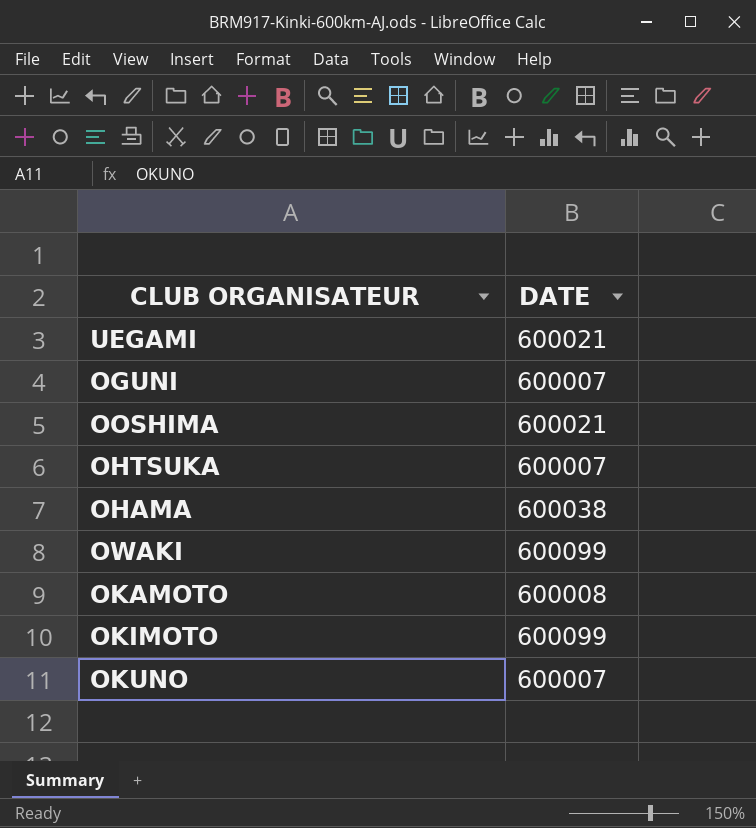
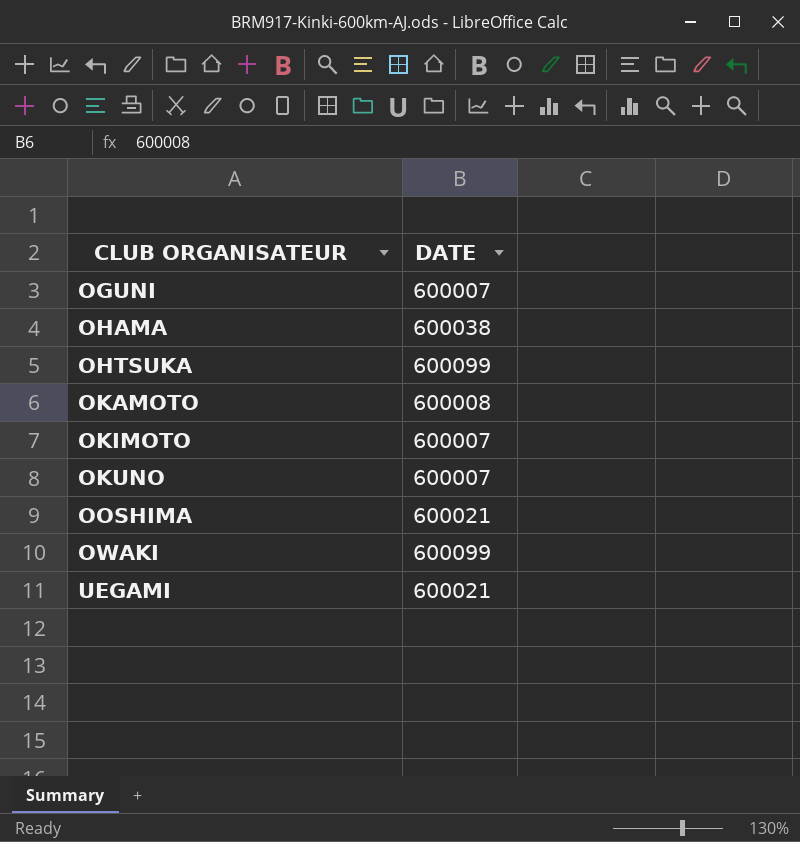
row order: none -> CLUB ORGANISATEUR ascending
OHTSUKA | DATE: 600007 -> 600099
OKIMOTO | DATE: 600099 -> 600007

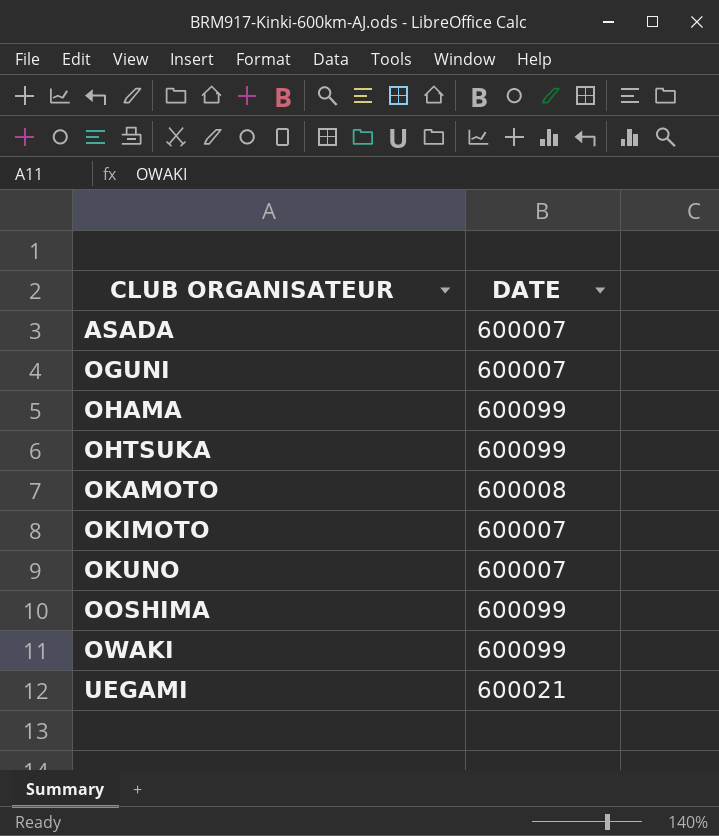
row ASADA: none -> 600007
OHAMA | DATE: 600038 -> 600099
OOSHIMA | DATE: 600021 -> 600099

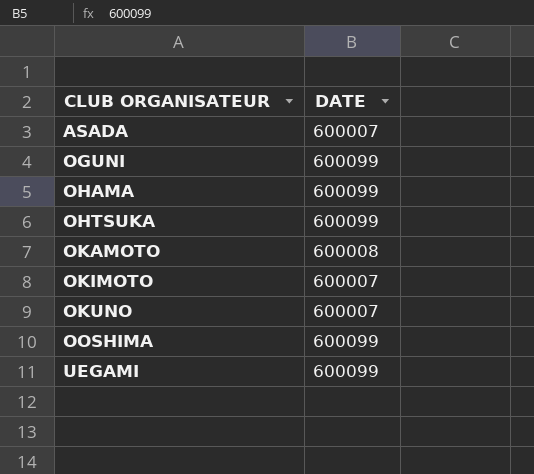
row OWAKI: 600099 -> none
OGUNI | DATE: 600007 -> 600099
UEGAMI | DATE: 600021 -> 600099

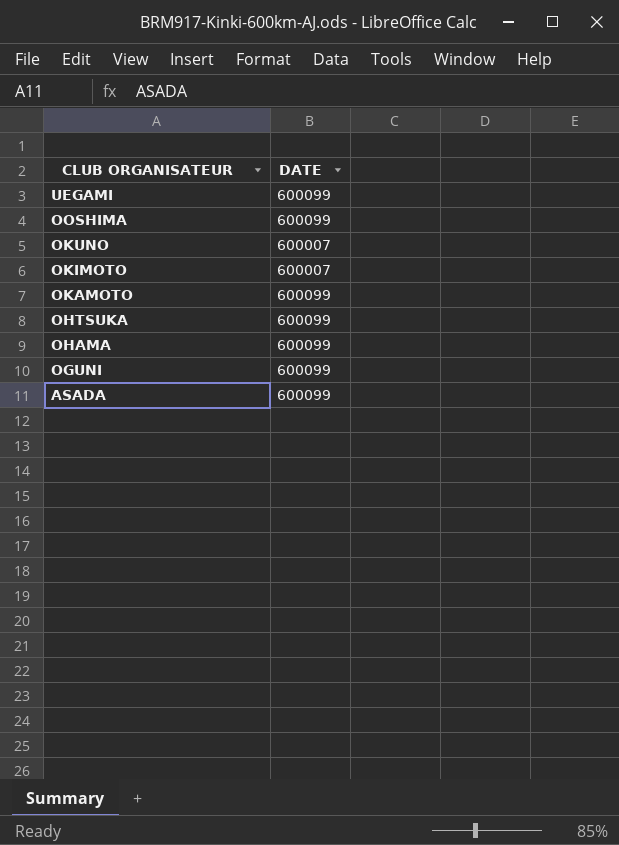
row order: CLUB ORGANISATEUR ascending -> CLUB ORGANISATEUR descending
OKAMOTO | DATE: 600008 -> 600099
ASADA | DATE: 600007 -> 600099

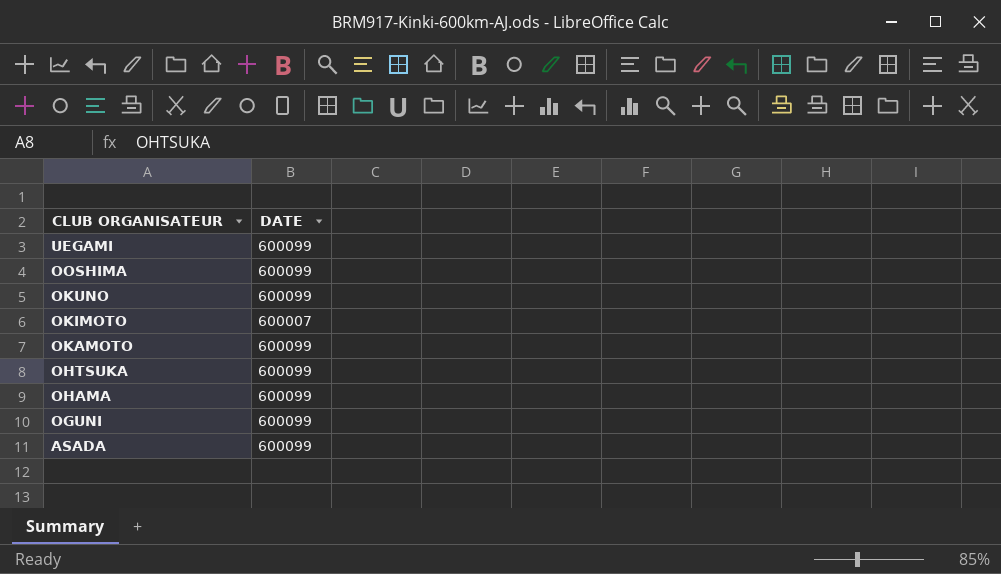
OKUNO | DATE: 600007 -> 600099

